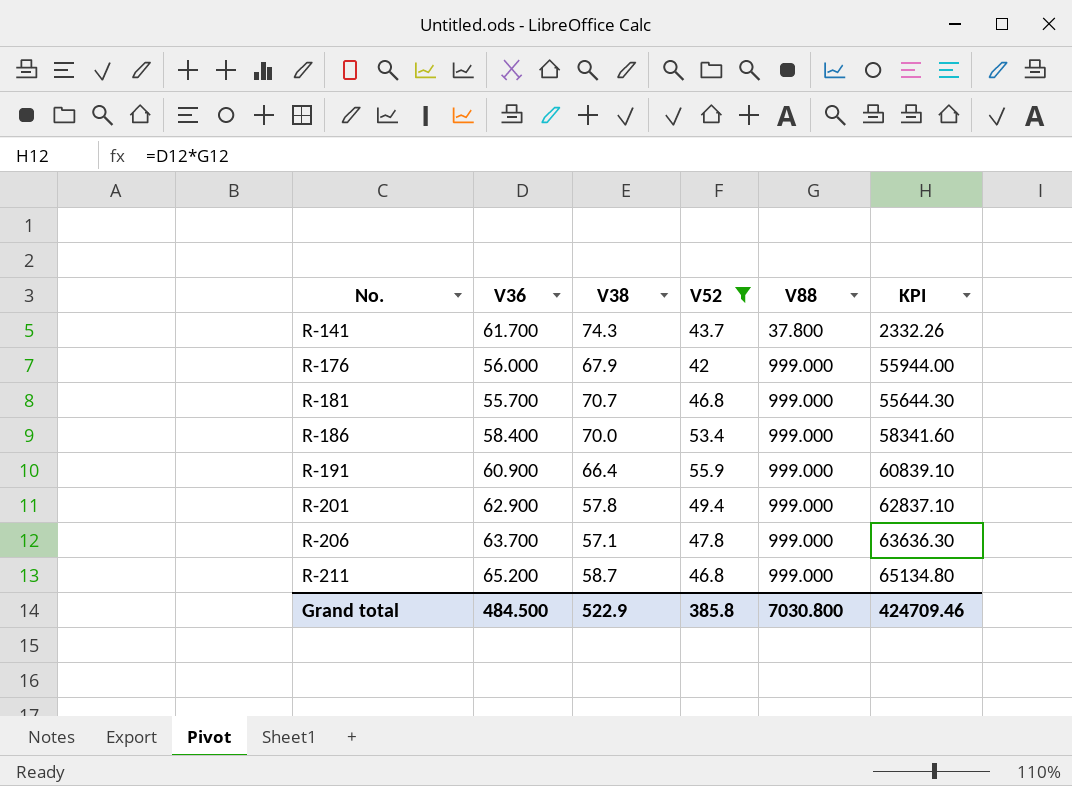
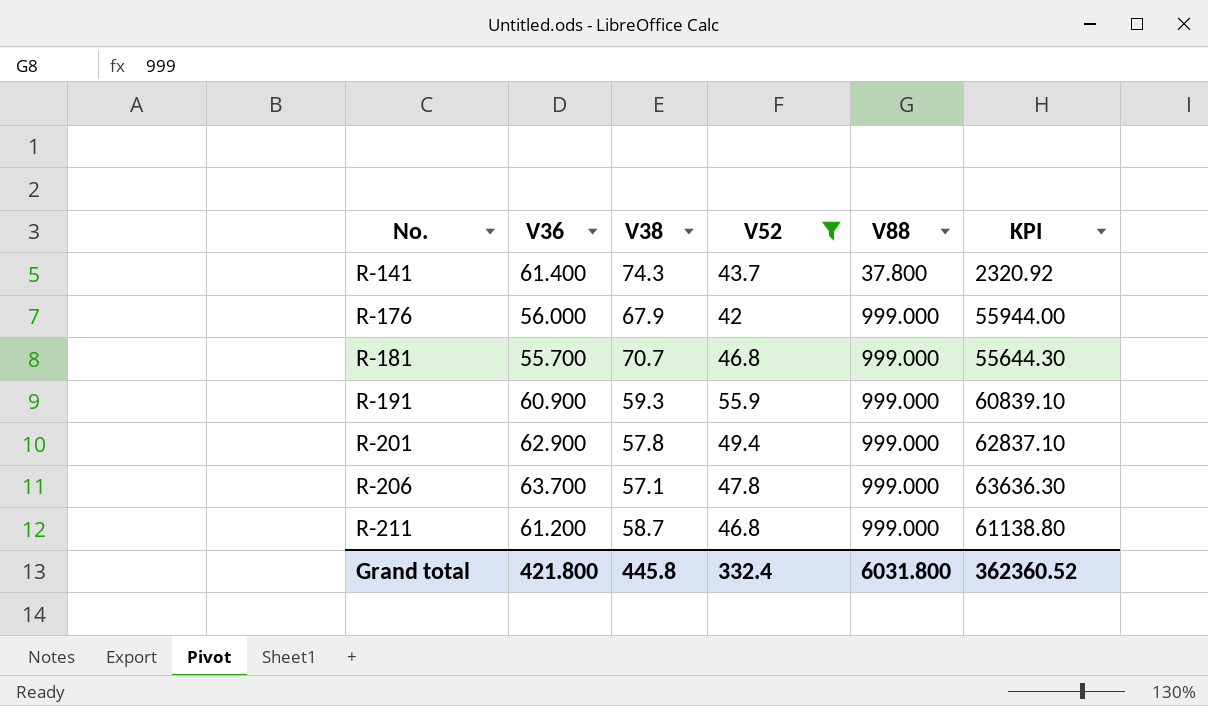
row R-186: 58.400 | 70.0 | 53.4 | 999.000 | 58341.60 -> none
R-141 | V36: 61.700 -> 61.400
R-141 | KPI: 2332.26 -> 2320.92
R-191 | V38: 66.4 -> 59.3
R-211 | V36: 65.200 -> 61.200
R-211 | KPI: 65134.80 -> 61138.80
Grand total | V36: 484.500 -> 421.800
Grand total | V38: 522.9 -> 445.8
Grand total | V52: 385.8 -> 332.4
Grand total | V88: 7030.800 -> 6031.800
Grand total | KPI: 424709.46 -> 362360.52

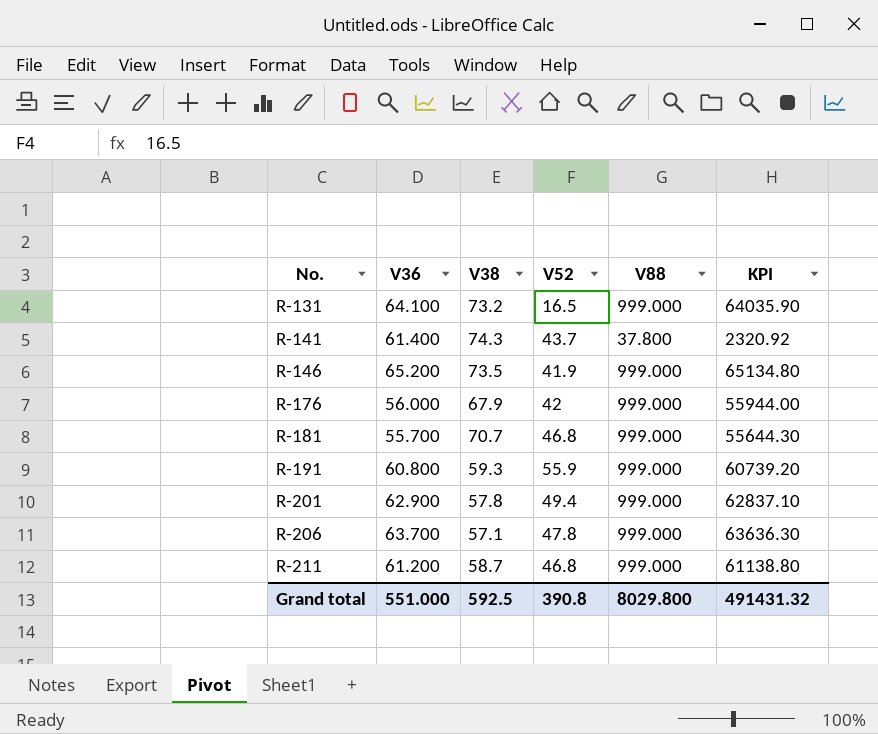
filter: V52 >= 42 -> none
R-191 | V36: 60.900 -> 60.800
R-191 | KPI: 60839.10 -> 60739.20
Grand total | V36: 421.800 -> 551.000
Grand total | V38: 445.8 -> 592.5
Grand total | V52: 332.4 -> 390.8
Grand total | V88: 6031.800 -> 8029.800
Grand total | KPI: 362360.52 -> 491431.32

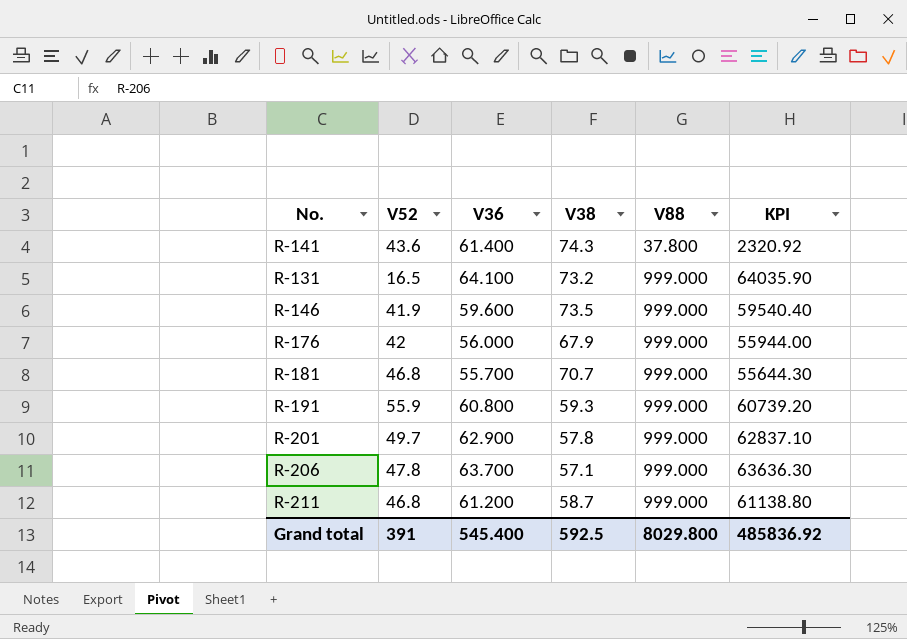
row order: No. ascending -> V88 ascending
column V52 | position: 4 -> 2
R-141 | V52: 43.7 -> 43.6
R-146 | V36: 65.200 -> 59.600
R-146 | KPI: 65134.80 -> 59540.40
R-201 | V52: 49.4 -> 49.7
Grand total | V52: 390.8 -> 391
Grand total | V36: 551.000 -> 545.400
Grand total | KPI: 491431.32 -> 485836.92

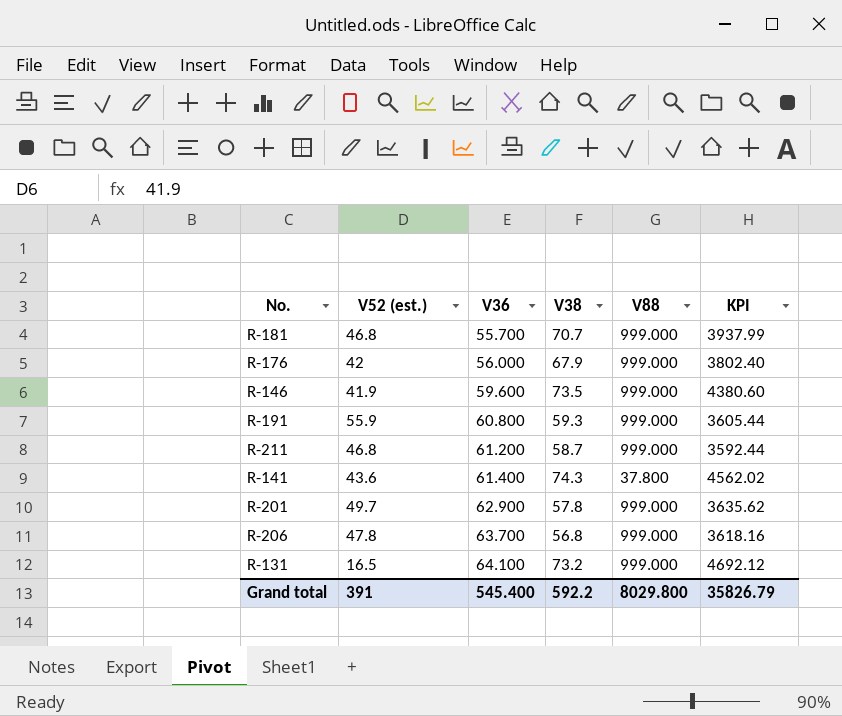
row order: V88 ascending -> V36 ascending
column name: V52 -> V52 (est.)
column KPI | formula: [V36] * [V88] -> [V36] * [V38]
R-206 | V38: 57.1 -> 56.8
Grand total | V38: 592.5 -> 592.2
Grand total | KPI: 485836.92 -> 35826.79

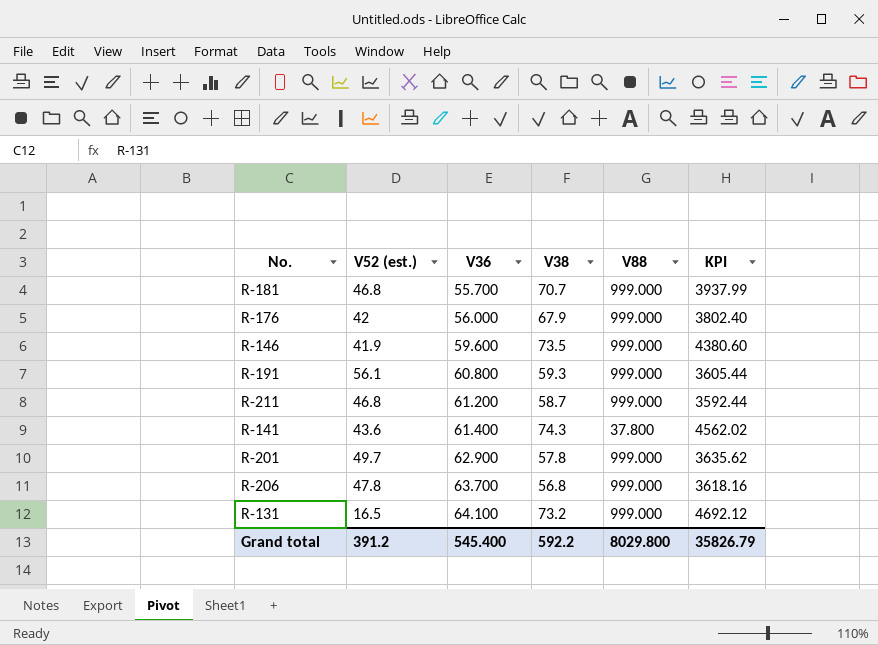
R-191 | V52 (est.): 55.9 -> 56.1
Grand total | V52 (est.): 391 -> 391.2

